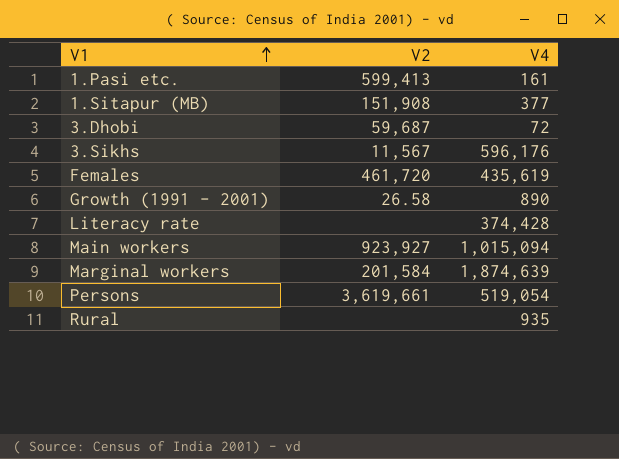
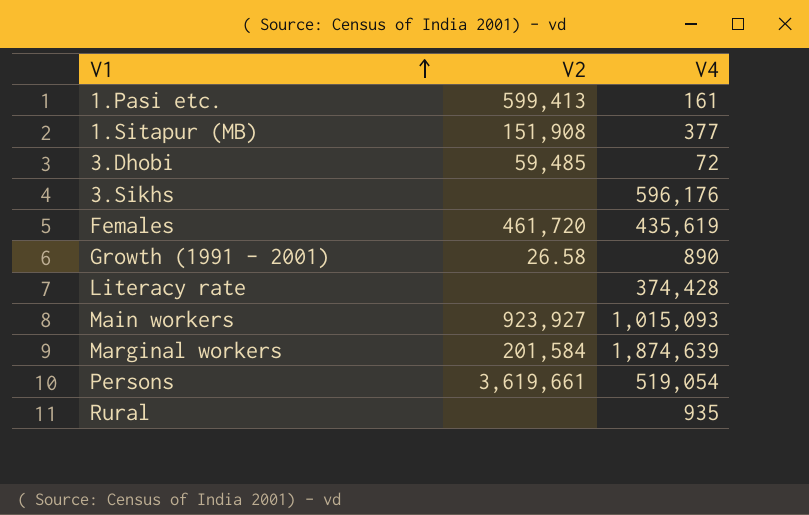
3.Dhobi | V2: 59,687 -> 59,485
3.Sikhs | V2: 11,567 -> none
Main workers | V4: 1,015,094 -> 1,015,093

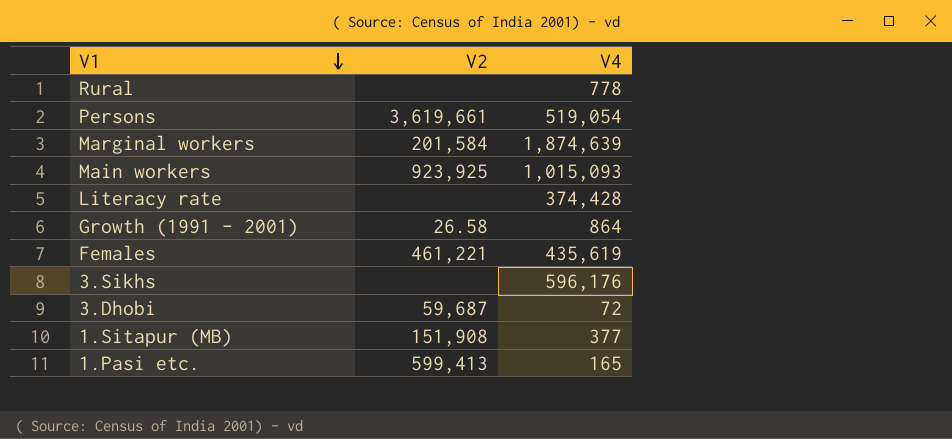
row order: V1 ascending -> V1 descending
Rural | V4: 935 -> 778
Main workers | V2: 923,927 -> 923,925
Growth (1991 - 2001) | V4: 890 -> 864
Females | V2: 461,720 -> 461,221
3.Dhobi | V2: 59,485 -> 59,687
1.Pasi etc. | V4: 161 -> 165

